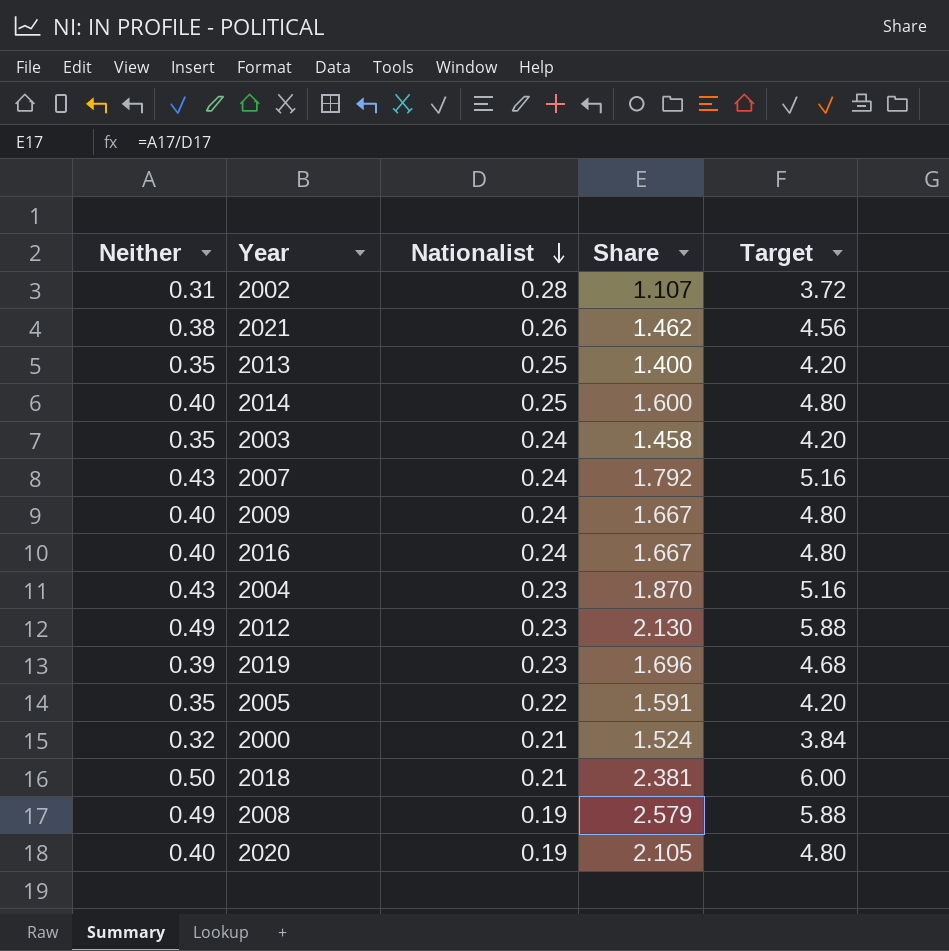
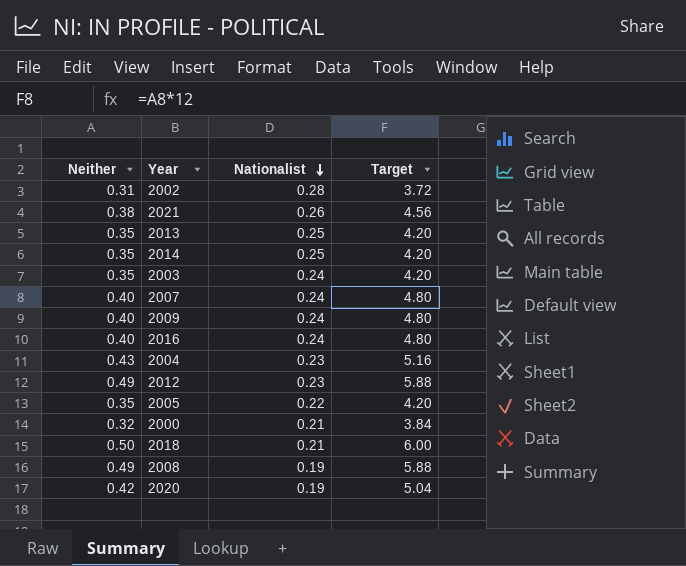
column Share | formula: [Neither] / [Nationalist] -> none
row 2019: 0.39 | 0.23 | 1.696 | 4.68 -> none
2014 | Neither: 0.40 -> 0.35
2014 | Target: 4.80 -> 4.20
2007 | Neither: 0.43 -> 0.40
2007 | Target: 5.16 -> 4.80
2020 | Neither: 0.40 -> 0.42
2020 | Target: 4.80 -> 5.04

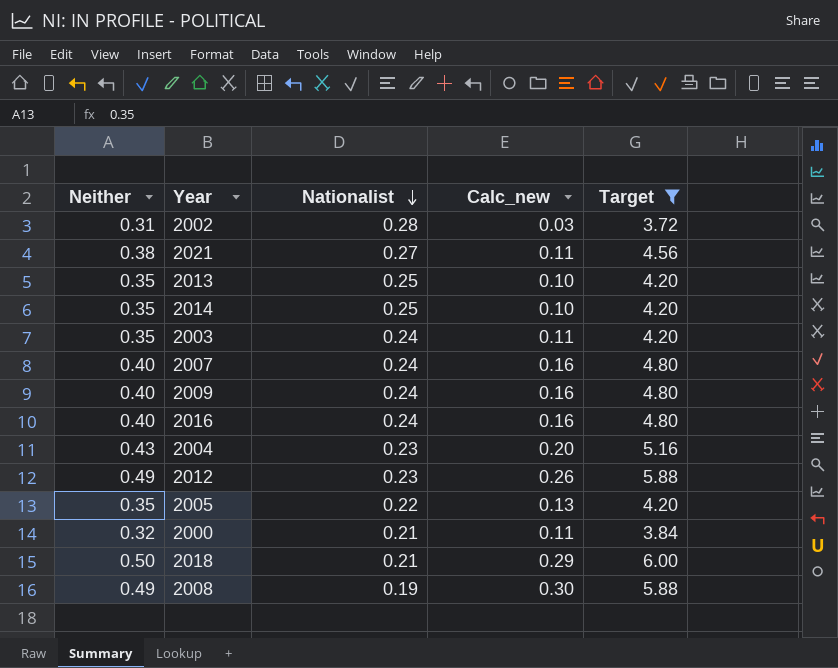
filter: none -> Target != 5.04
column Calc_new | formula: none -> [Neither] - [Nationalist]
2021 | Nationalist: 0.26 -> 0.27

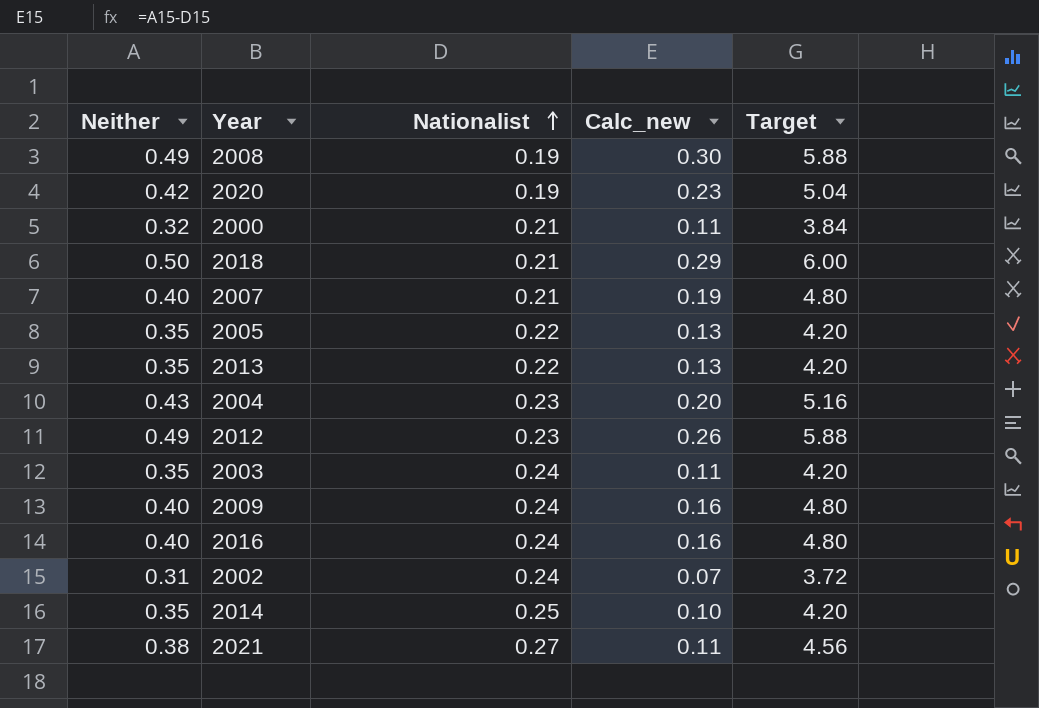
filter: Target != 5.04 -> none
row order: Nationalist descending -> Nationalist ascending
2007 | Nationalist: 0.24 -> 0.21
2007 | Calc_new: 0.16 -> 0.19
2013 | Nationalist: 0.25 -> 0.22
2013 | Calc_new: 0.10 -> 0.13
2002 | Nationalist: 0.28 -> 0.24
2002 | Calc_new: 0.03 -> 0.07

